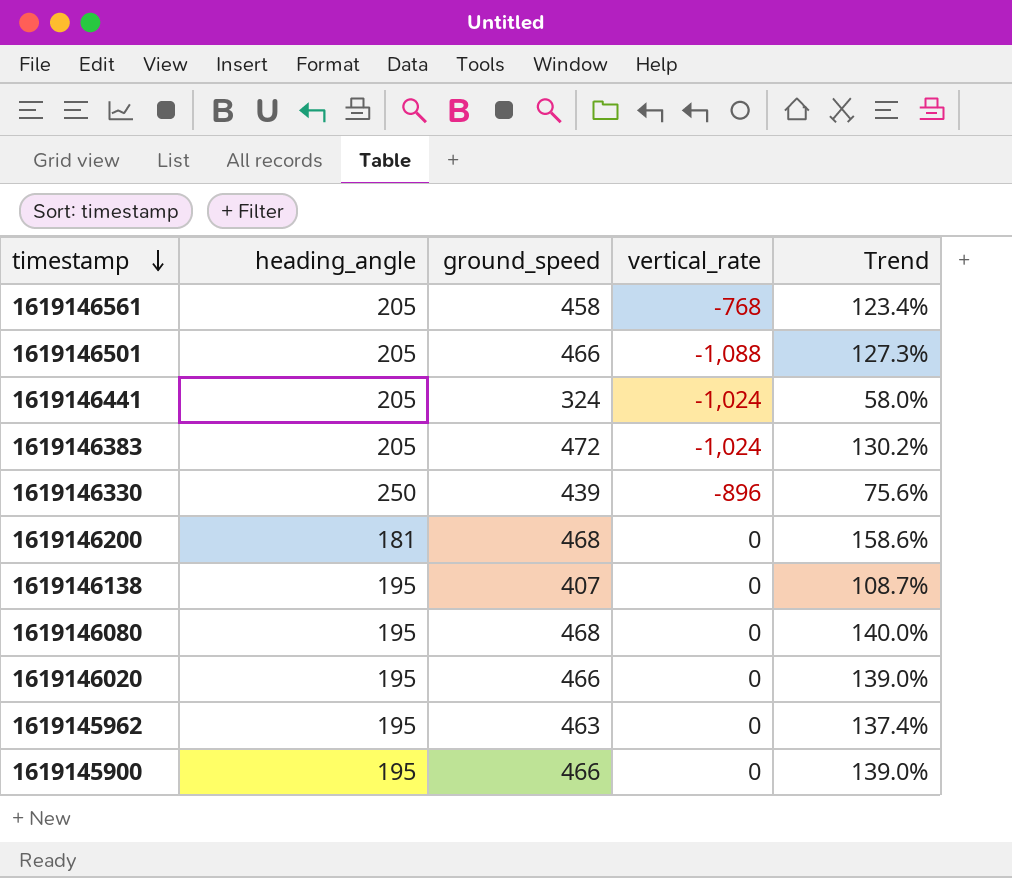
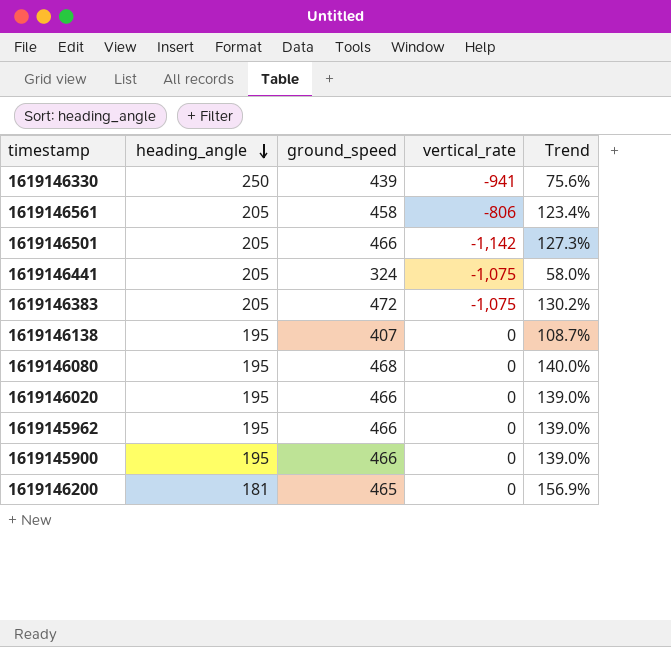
row order: timestamp descending -> heading_angle descending
1619146330 | vertical_rate: -896 -> -941
1619146561 | vertical_rate: -768 -> -806
1619146501 | vertical_rate: -1,088 -> -1,142
1619146441 | vertical_rate: -1,024 -> -1,075
1619146383 | vertical_rate: -1,024 -> -1,075
1619145962 | ground_speed: 463 -> 466
1619145962 | Trend: 137.4% -> 139.0%
1619146200 | ground_speed: 468 -> 465
1619146200 | Trend: 158.6% -> 156.9%

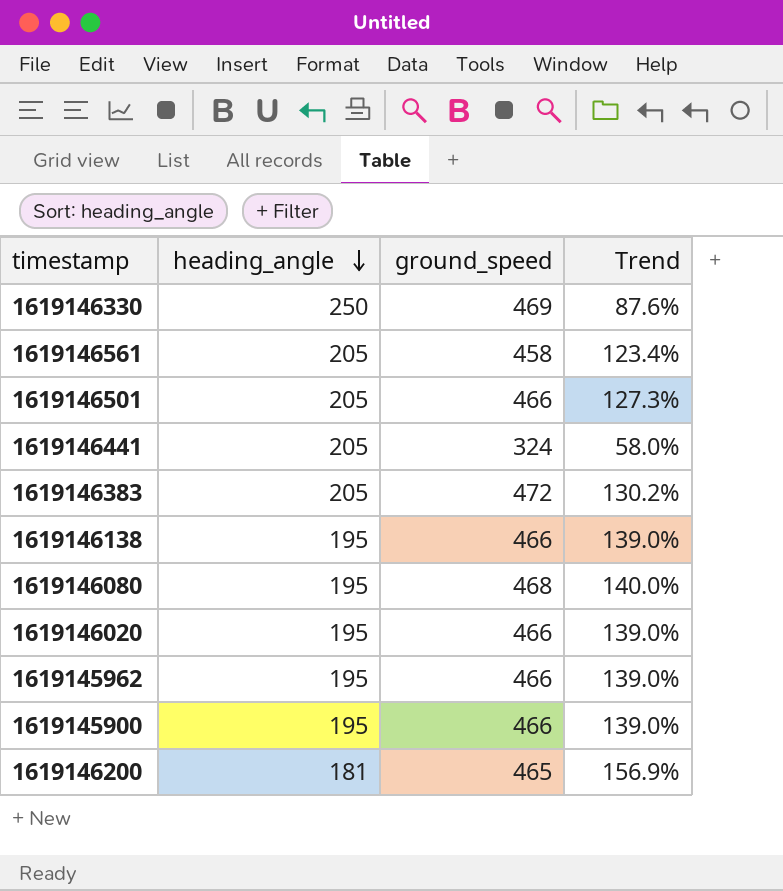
column vertical_rate | position: 4 -> none
1619146330 | ground_speed: 439 -> 469
1619146330 | Trend: 75.6% -> 87.6%
1619146138 | ground_speed: 407 -> 466
1619146138 | Trend: 108.7% -> 139.0%

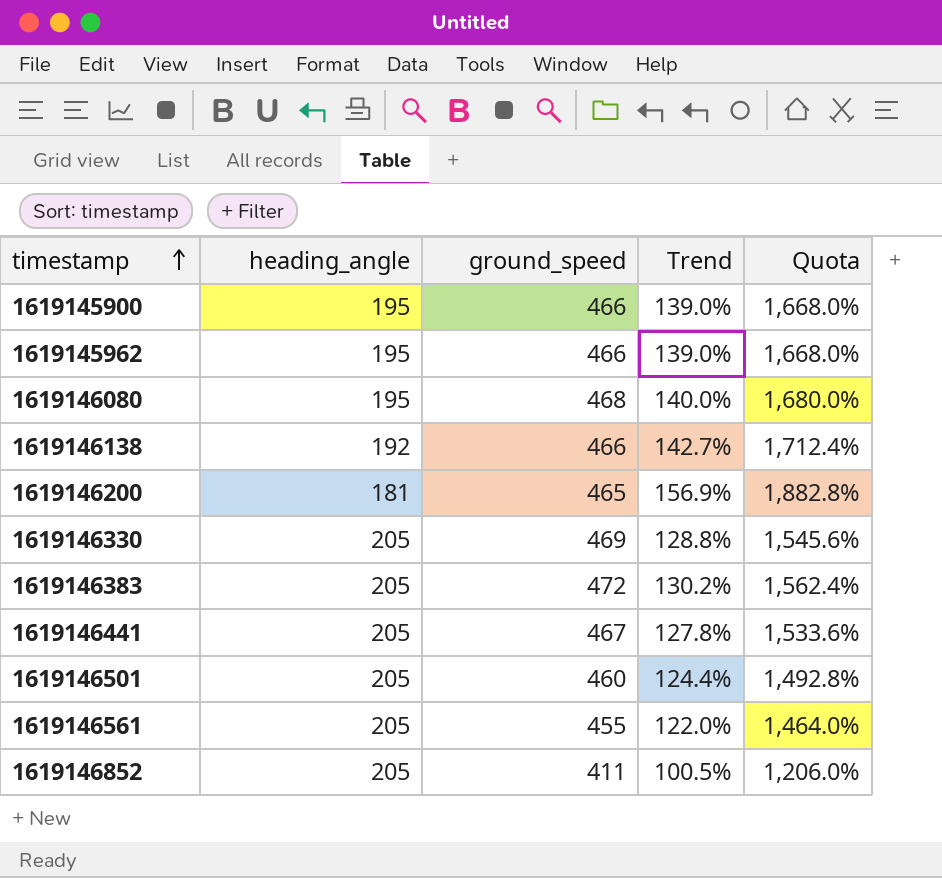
row order: heading_angle descending -> timestamp ascending
column Quota | formula: none -> [Trend] * 12
row 1619146020: 195 | 466 | 139.0% -> none
1619146138 | heading_angle: 195 -> 192
1619146138 | Trend: 139.0% -> 142.7%
1619146330 | heading_angle: 250 -> 205
1619146330 | Trend: 87.6% -> 128.8%
1619146441 | ground_speed: 324 -> 467
1619146441 | Trend: 58.0% -> 127.8%
1619146501 | ground_speed: 466 -> 460
1619146501 | Trend: 127.3% -> 124.4%
1619146561 | ground_speed: 458 -> 455
1619146561 | Trend: 123.4% -> 122.0%
row 1619146852: none -> 205 | 411 | 100.5% | 1,206.0%

